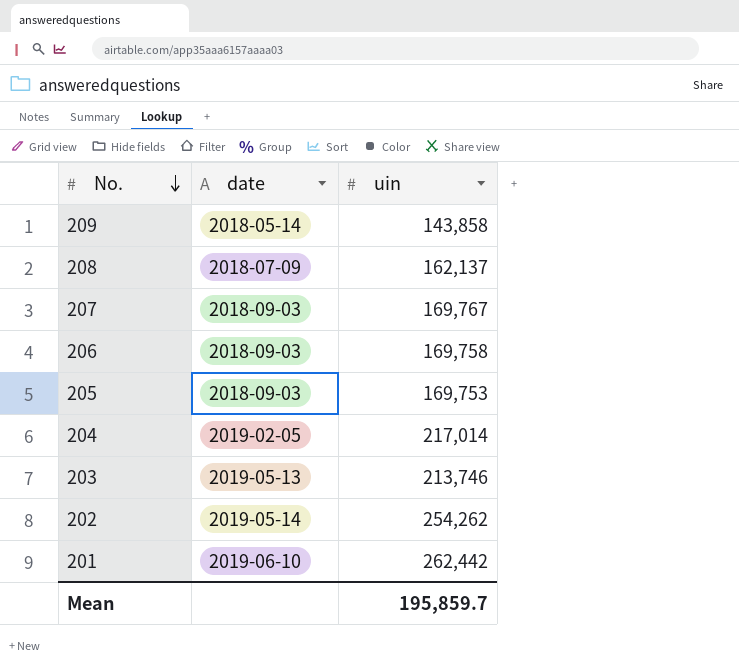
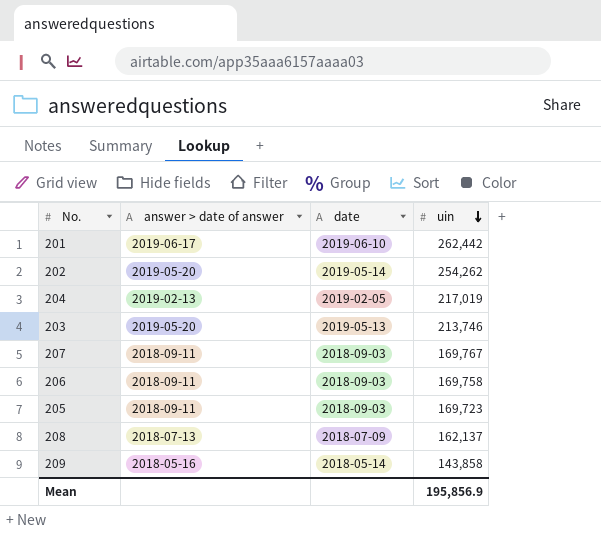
row order: No. descending -> uin descending
column answer > date of answer | position: none -> 2
204 | uin: 217,014 -> 217,019
205 | uin: 169,753 -> 169,723
Mean | uin: 195,859.7 -> 195,856.9

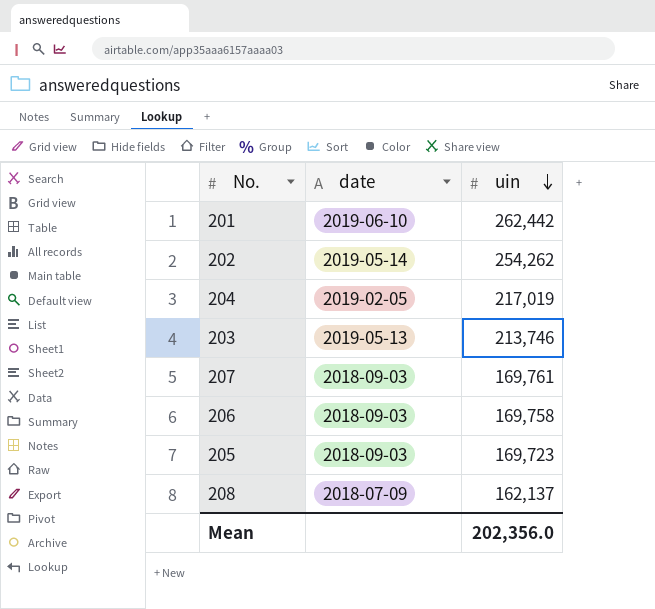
column answer > date of answer | position: 2 -> none
row 209: 2018-05-16 | 2018-05-14 | 143,858 -> none
207 | uin: 169,767 -> 169,761
Mean | uin: 195,856.9 -> 202,356.0

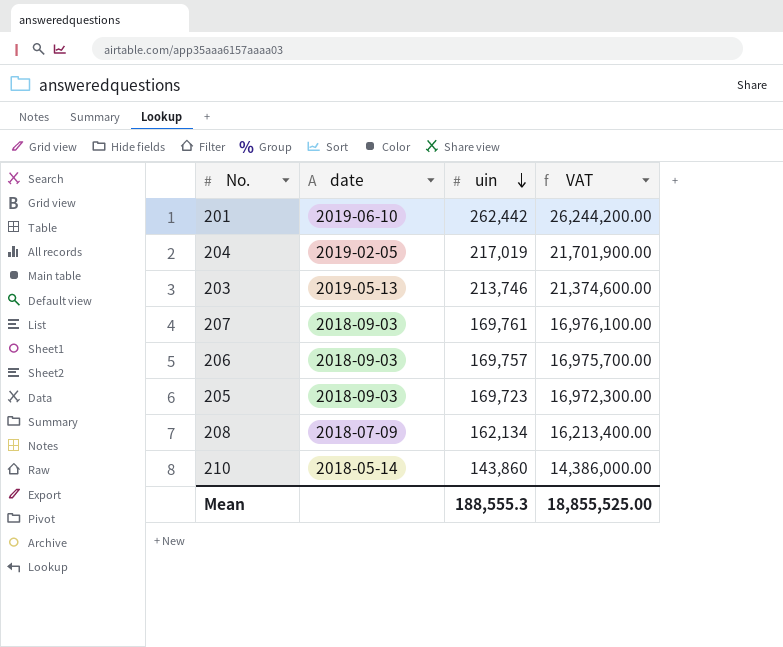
column VAT | formula: none -> [uin] * 100
row 202: 2019-05-14 | 254,262 -> none
206 | uin: 169,758 -> 169,757
208 | uin: 162,137 -> 162,134
row 210: none -> 2018-05-14 | 143,860 | 14,386,000.00
Mean | uin: 202,356.0 -> 188,555.3

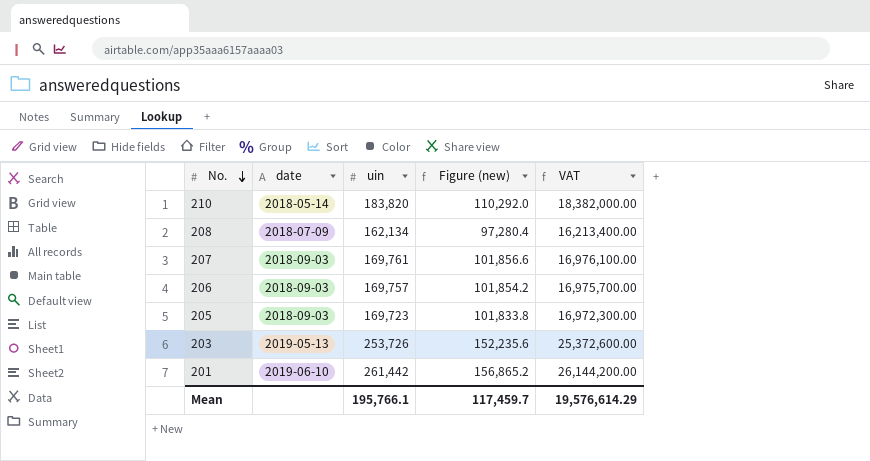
row order: uin descending -> No. descending
column Figure (new) | formula: none -> [uin] * 0.6
row 204: 2019-02-05 | 217,019 | 21,701,900.00 -> none
210 | uin: 143,860 -> 183,820
210 | VAT: 14,386,000.00 -> 18,382,000.00
203 | uin: 213,746 -> 253,726
203 | VAT: 21,374,600.00 -> 25,372,600.00
201 | uin: 262,442 -> 261,442
201 | VAT: 26,244,200.00 -> 26,144,200.00
Mean | uin: 188,555.3 -> 195,766.1
Mean | VAT: 18,855,525.00 -> 19,576,614.29

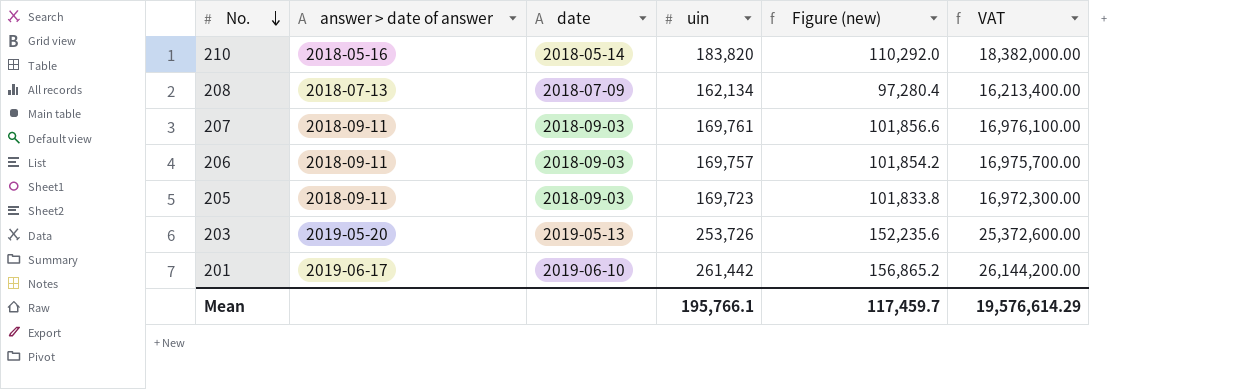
column answer > date of answer | position: none -> 2

